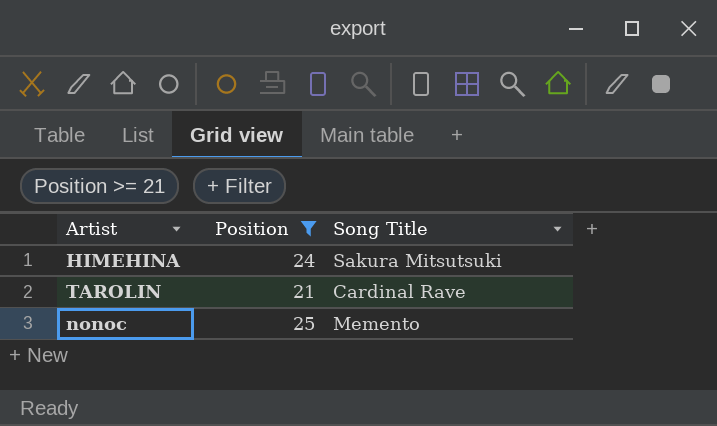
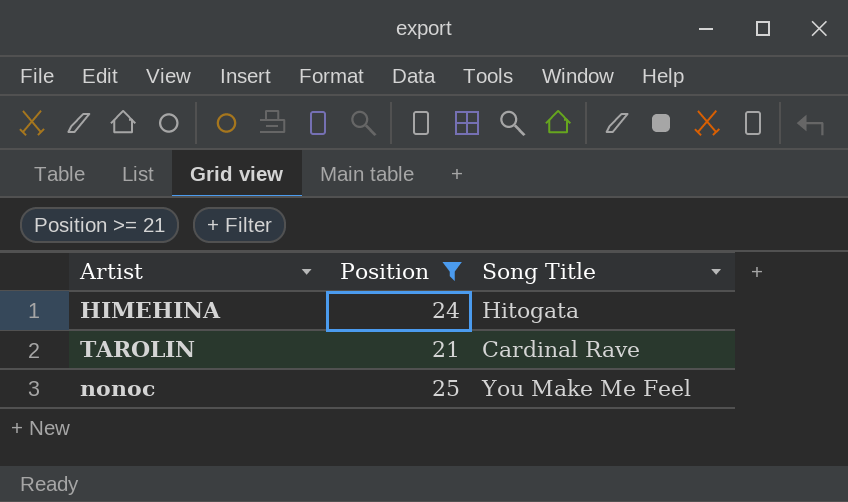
HIMEHINA | Song Title: Sakura Mitsutsuki -> Hitogata
nonoc | Song Title: Memento -> You Make Me Feel

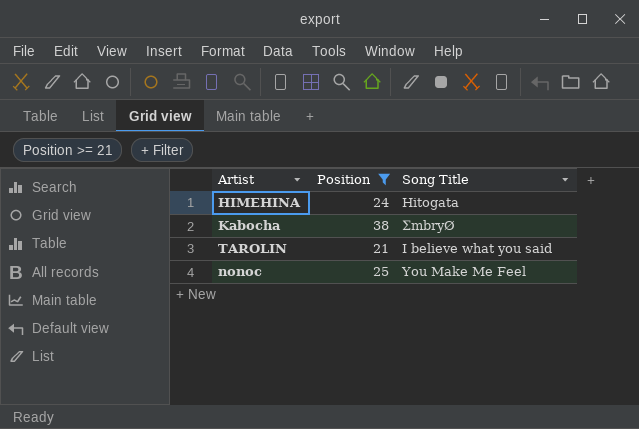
row Kabocha: none -> 38 | ΣmbryØ
TAROLIN | Song Title: Cardinal Rave -> I believe what you said

